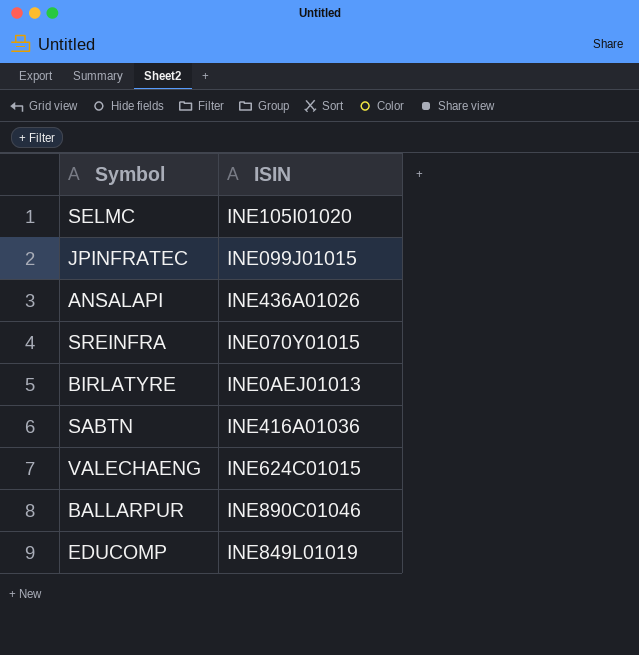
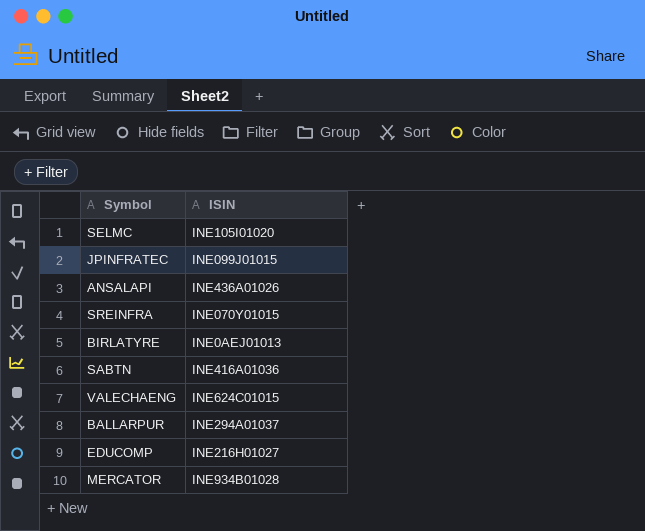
BALLARPUR | ISIN: INE890C01046 -> INE294A01037
EDUCOMP | ISIN: INE849L01019 -> INE216H01027
row MERCATOR: none -> INE934B01028

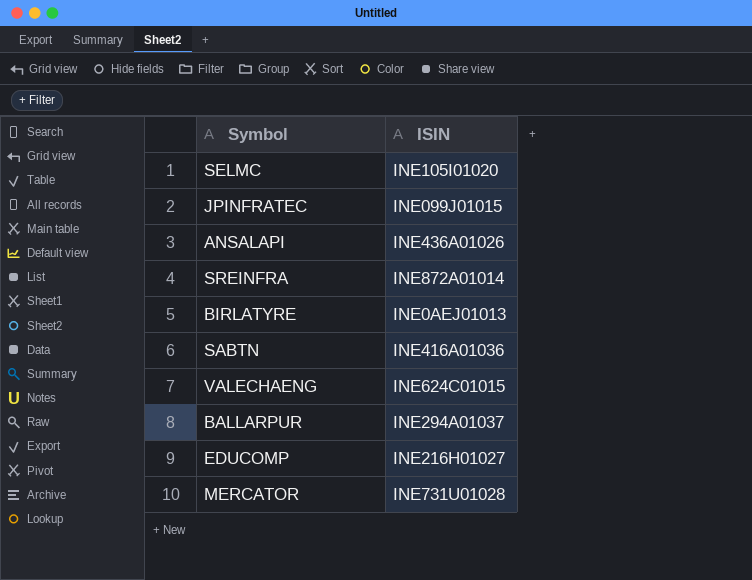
SREINFRA | ISIN: INE070Y01015 -> INE872A01014
MERCATOR | ISIN: INE934B01028 -> INE731U01028

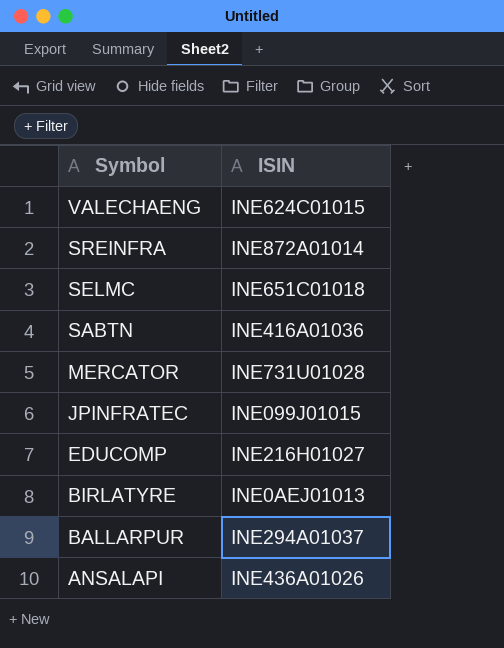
row order: none -> Symbol descending
SELMC | ISIN: INE105I01020 -> INE651C01018

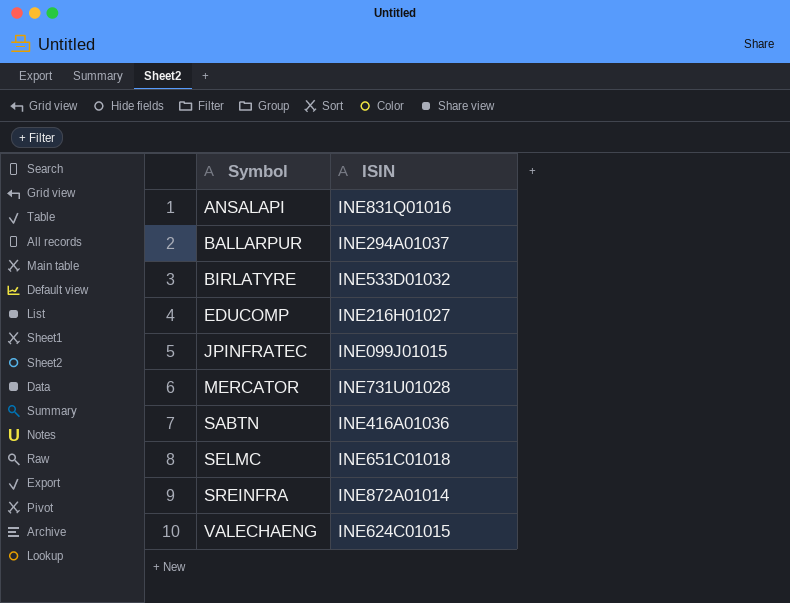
row order: Symbol descending -> Symbol ascending
ANSALAPI | ISIN: INE436A01026 -> INE831Q01016
BIRLATYRE | ISIN: INE0AEJ01013 -> INE533D01032

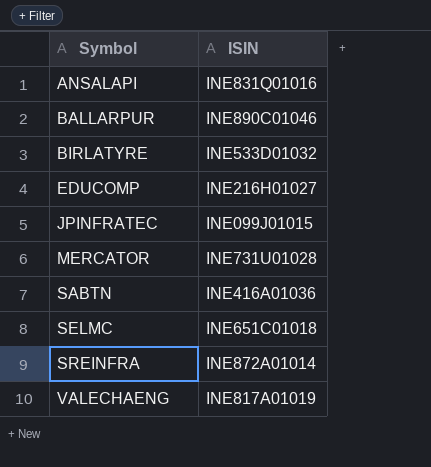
BALLARPUR | ISIN: INE294A01037 -> INE890C01046
VALECHAENG | ISIN: INE624C01015 -> INE817A01019

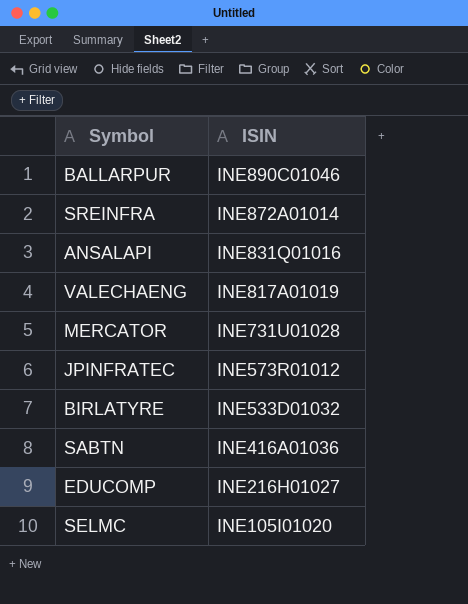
row order: Symbol ascending -> ISIN descending
JPINFRATEC | ISIN: INE099J01015 -> INE573R01012
SELMC | ISIN: INE651C01018 -> INE105I01020

